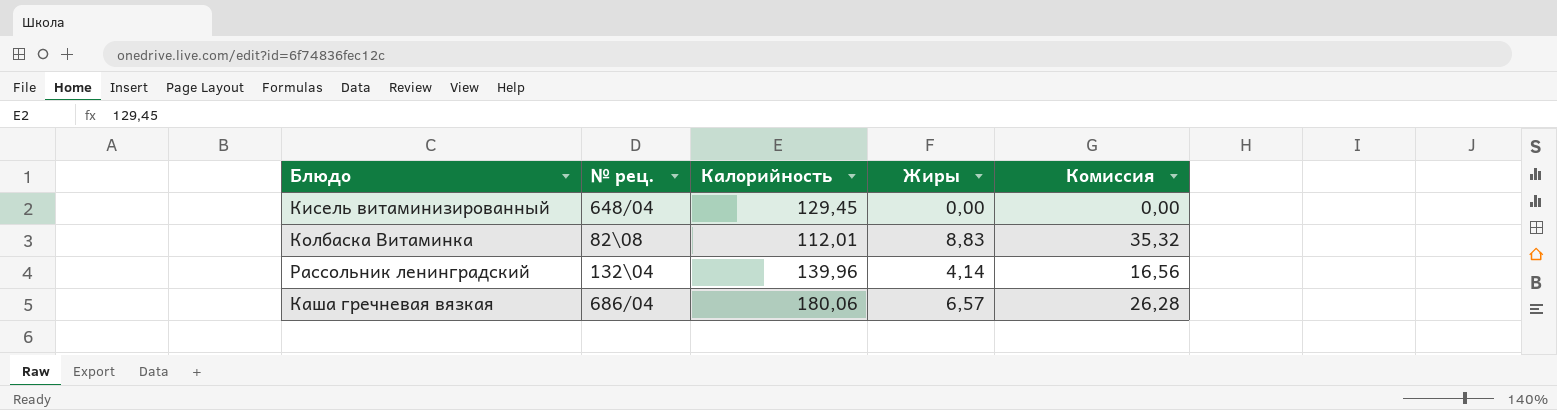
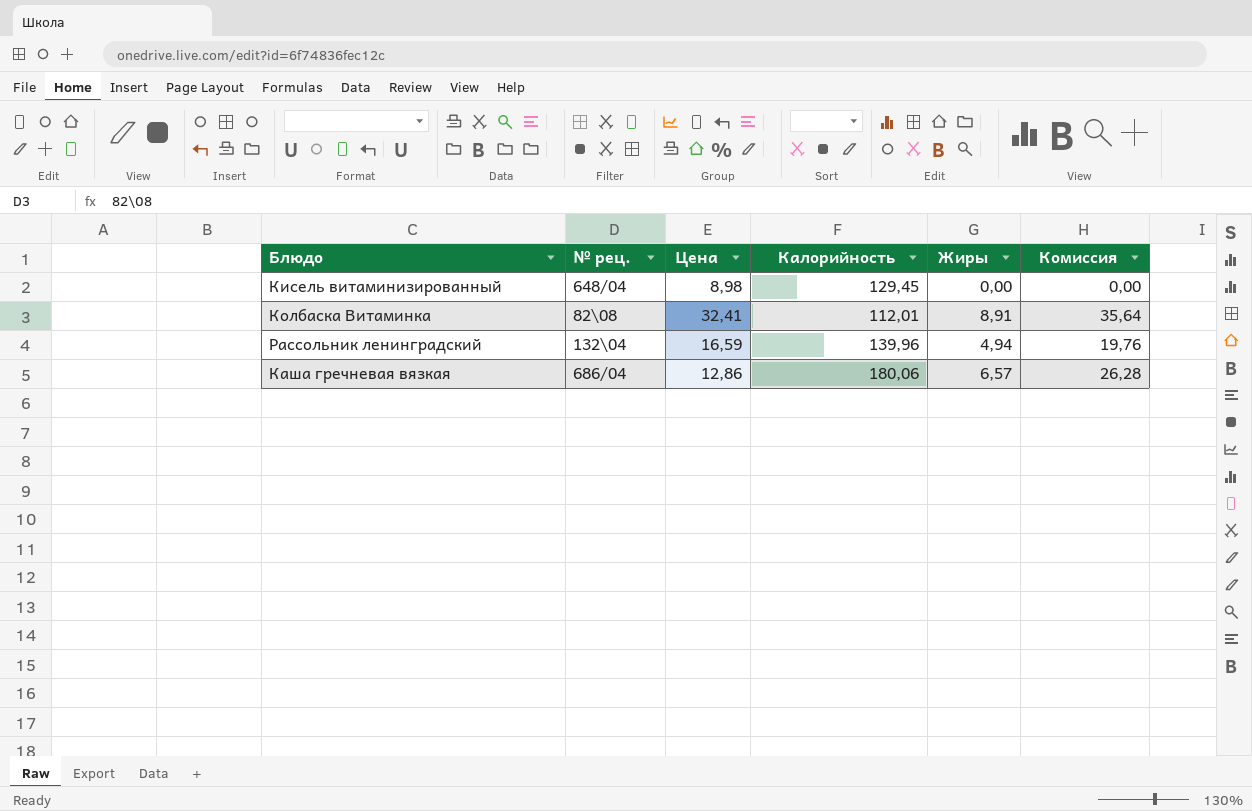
column Цена | position: none -> 3
Колбаска Витаминка | Жиры: 8,83 -> 8,91
Колбаска Витаминка | Комиссия: 35,32 -> 35,64
Рассольник ленинградский | Жиры: 4,14 -> 4,94
Рассольник ленинградский | Комиссия: 16,56 -> 19,76

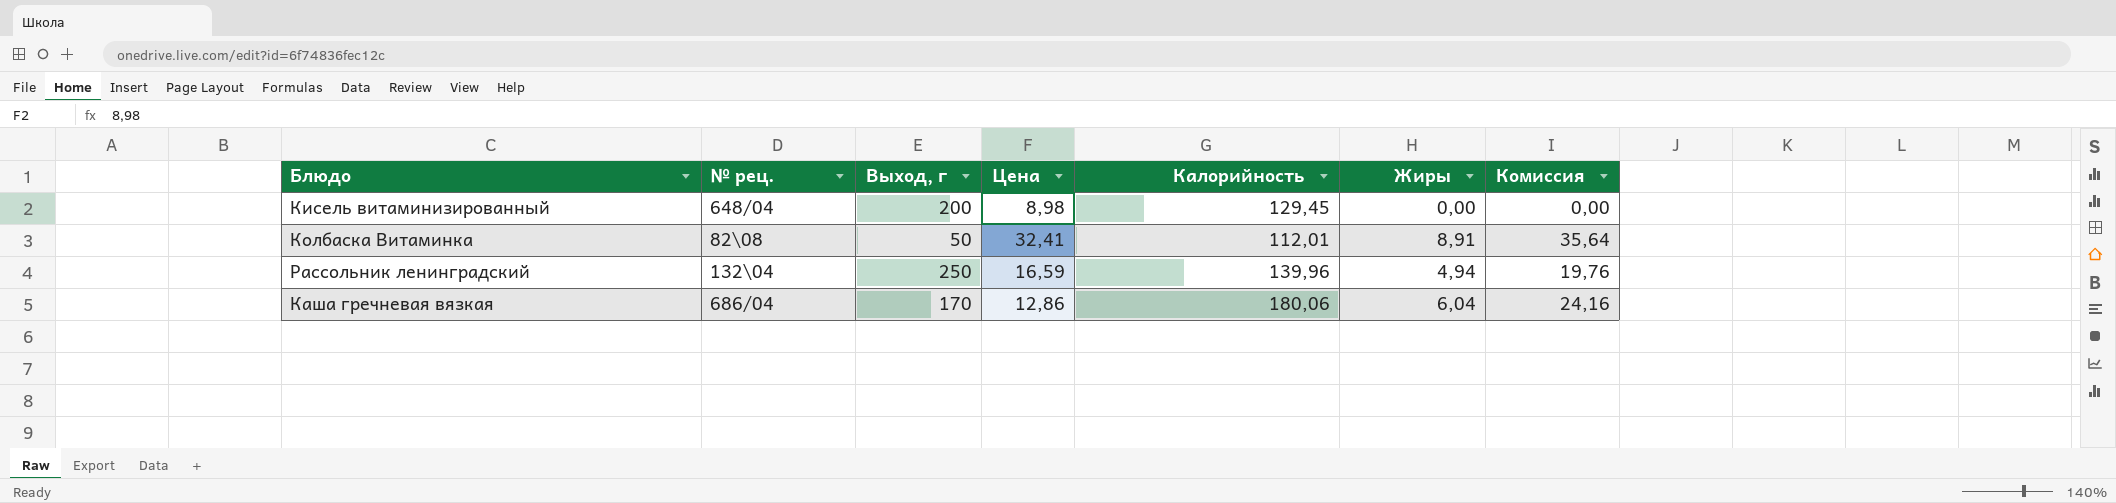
column Выход, г | position: none -> 3
Каша гречневая вязкая | Жиры: 6,57 -> 6,04
Каша гречневая вязкая | Комиссия: 26,28 -> 24,16

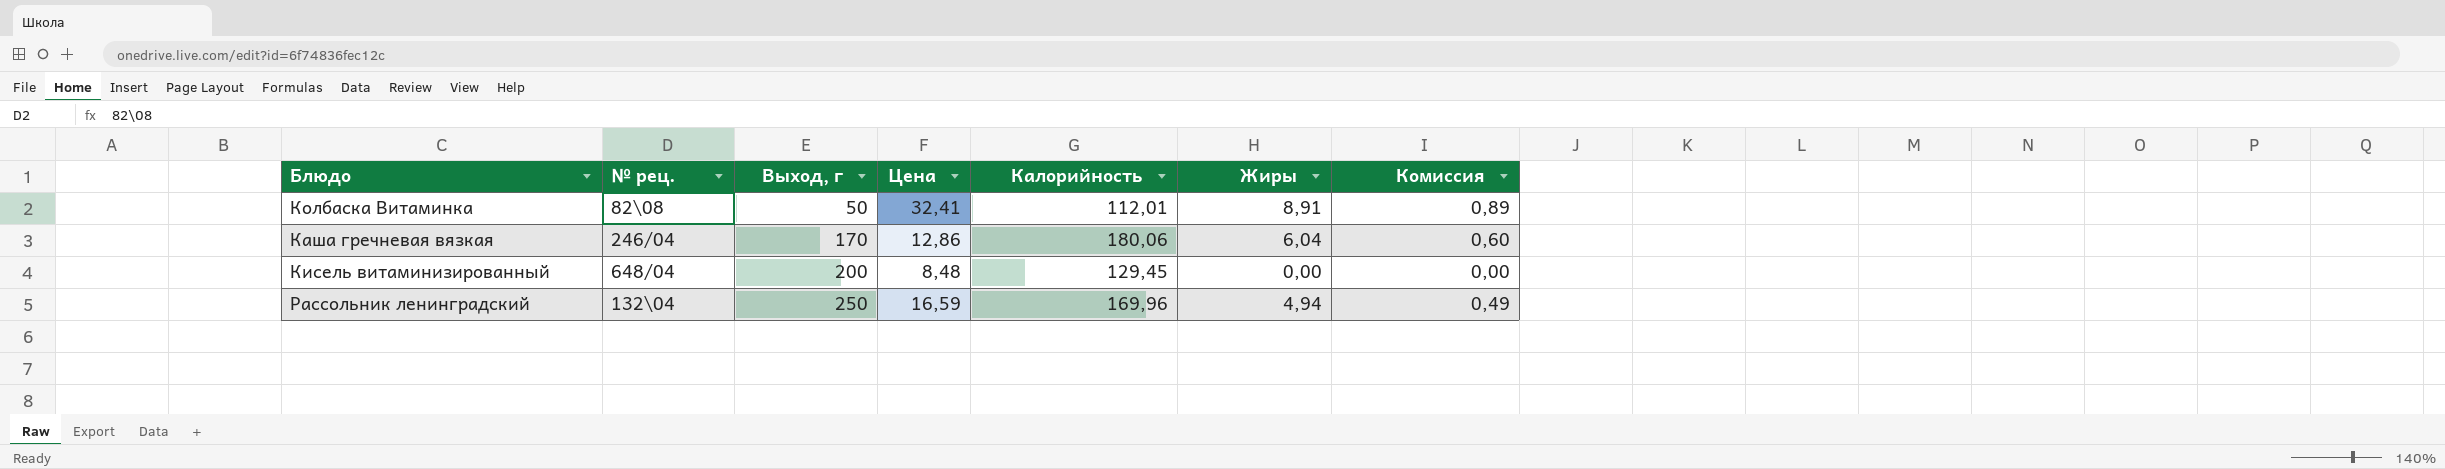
row order: none -> Выход, г ascending
column Комиссия | formula: [Жиры] * 4 -> [Жиры] * 0,1
Каша гречневая вязкая | № рец.: 686/04 -> 246/04
Кисель витаминизированный | Цена: 8,98 -> 8,48
Рассольник ленинградский | Калорийность: 139,96 -> 169,96

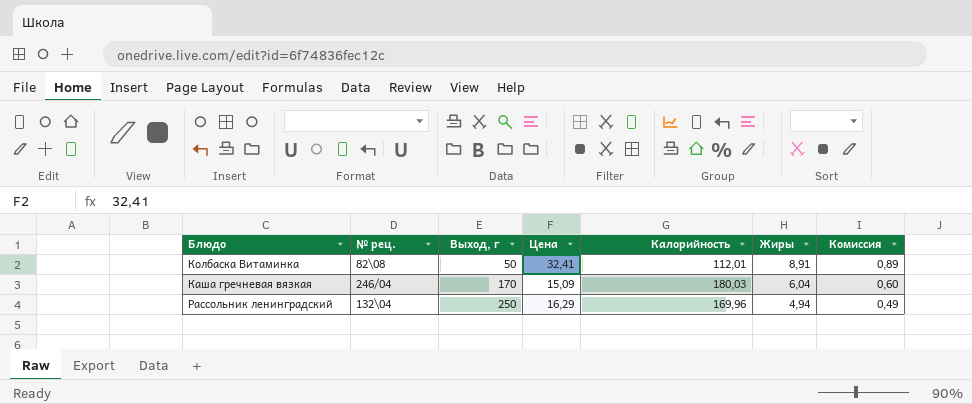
row Кисель витаминизированный: 648/04 | 200 | 8,48 | 129,45 | 0,00 | 0,00 -> none
Каша гречневая вязкая | Цена: 12,86 -> 15,09
Каша гречневая вязкая | Калорийность: 180,06 -> 180,03
Рассольник ленинградский | Цена: 16,59 -> 16,29

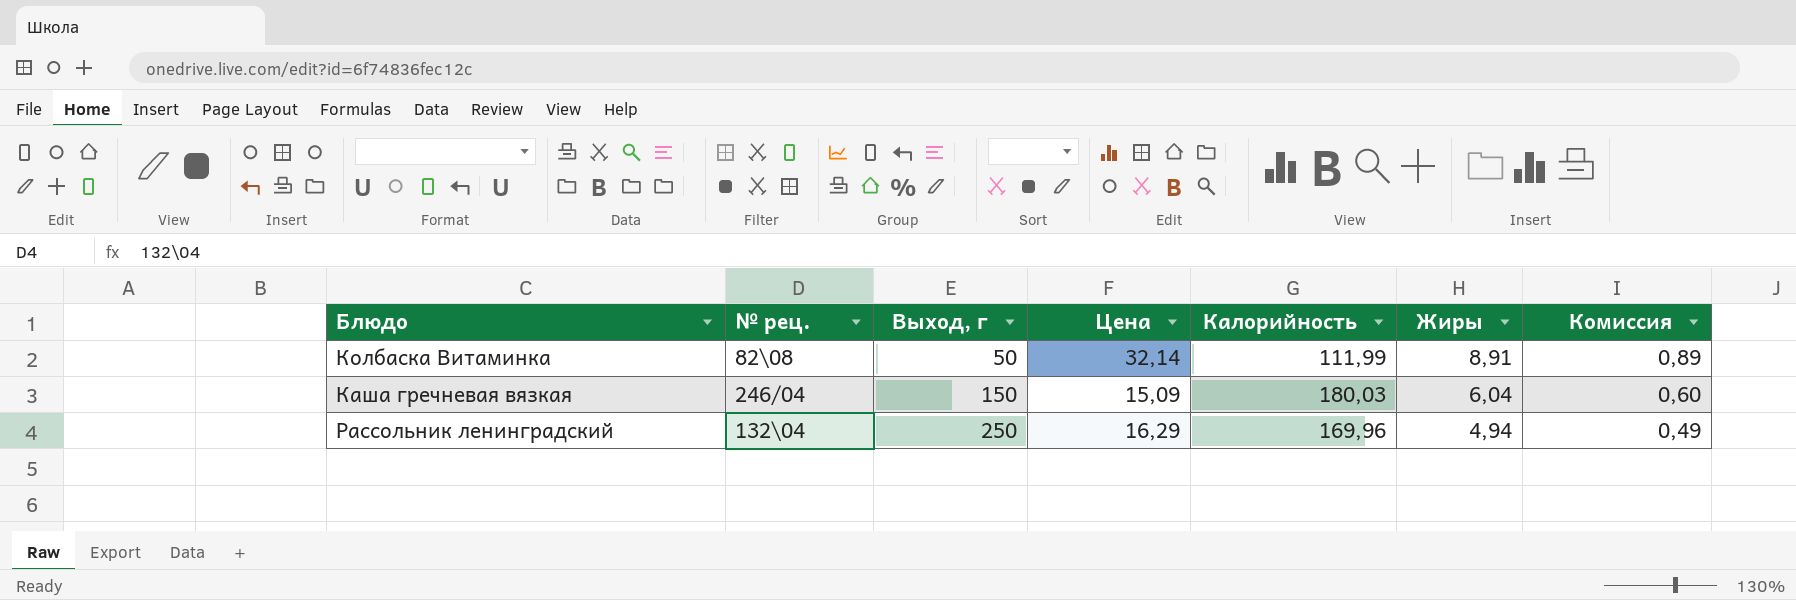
Колбаска Витаминка | Цена: 32,41 -> 32,14
Колбаска Витаминка | Калорийность: 112,01 -> 111,99
Каша гречневая вязкая | Выход, г: 170 -> 150

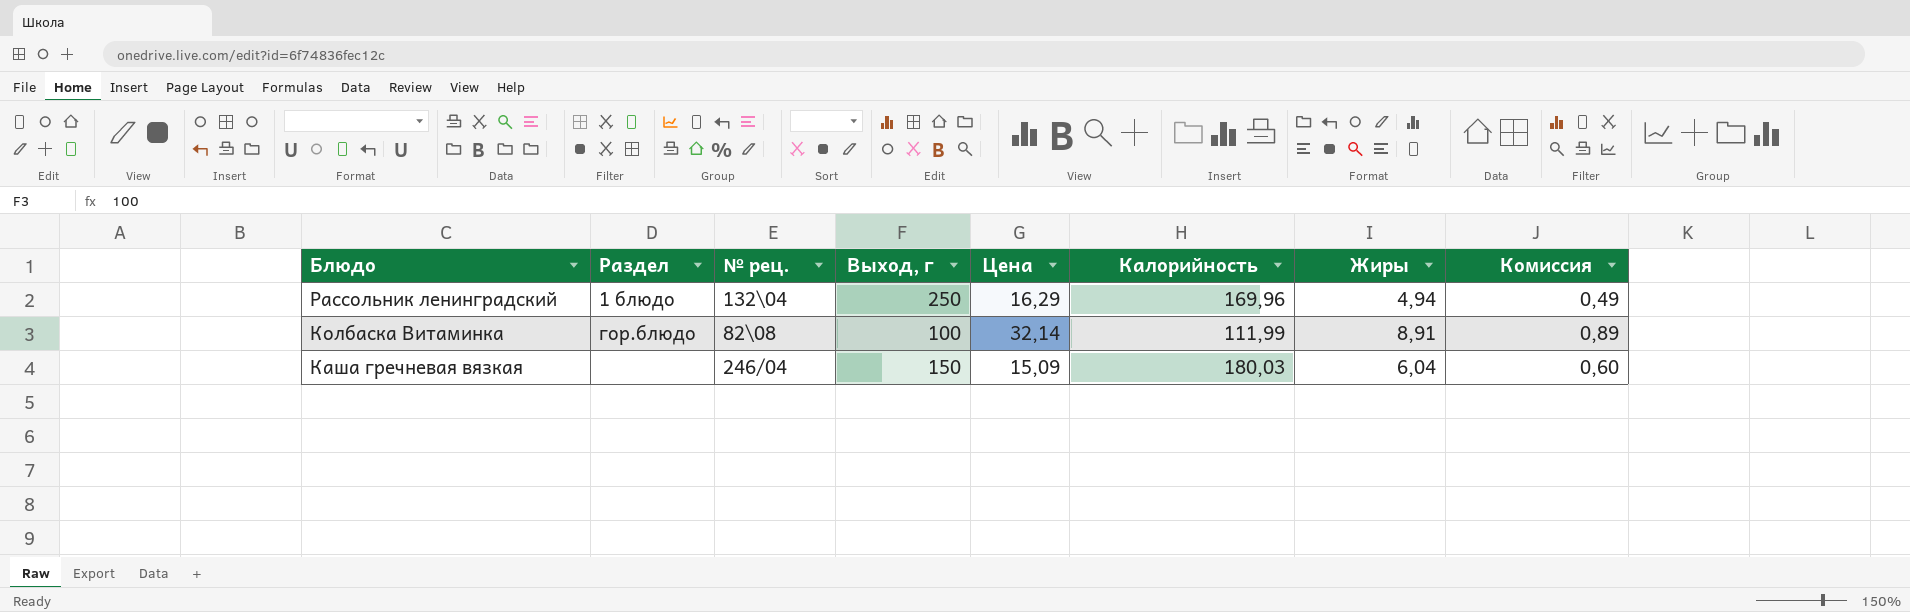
row order: Выход, г ascending -> Блюдо descending
column Раздел | position: none -> 2
Колбаска Витаминка | Выход, г: 50 -> 100

